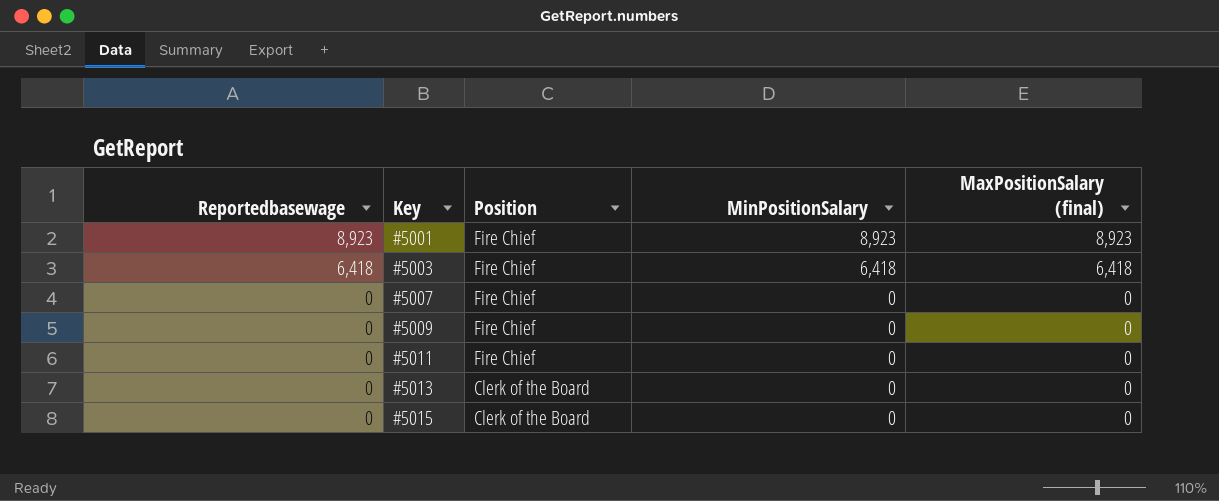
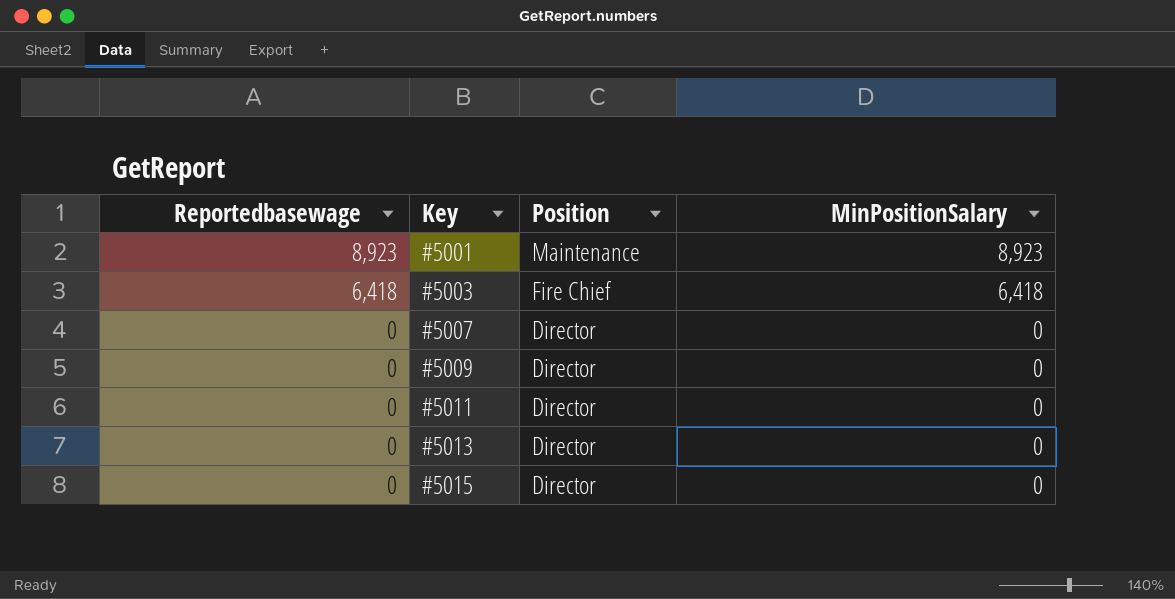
column MaxPositionSalary (final) | position: 5 -> none
#5001 | Position: Fire Chief -> Maintenance
#5007 | Position: Fire Chief -> Director
#5009 | Position: Fire Chief -> Director
#5011 | Position: Fire Chief -> Director
#5013 | Position: Clerk of the Board -> Director
#5015 | Position: Clerk of the Board -> Director

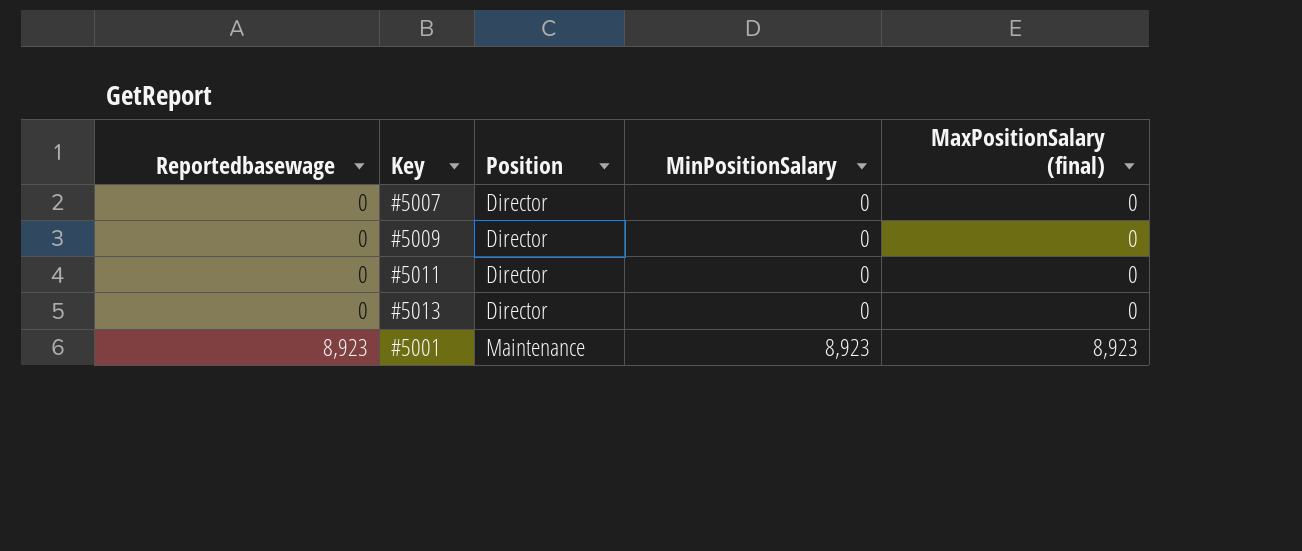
row order: Reportedbasewage descending -> Reportedbasewage ascending
column MaxPositionSalary (final) | position: none -> 5
row #5003: 6,418 | Fire Chief | 6,418 -> none
row #5015: 0 | Director | 0 -> none

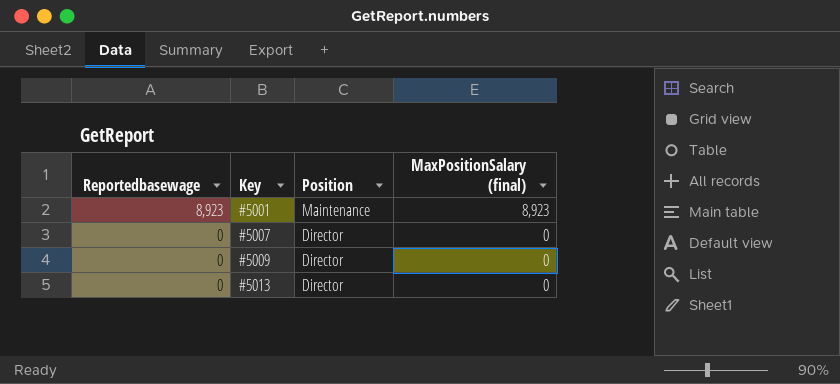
row order: Reportedbasewage ascending -> Reportedbasewage descending
column MinPositionSalary | position: 4 -> none
row #5011: 0 | Director | 0 | 0 -> none

